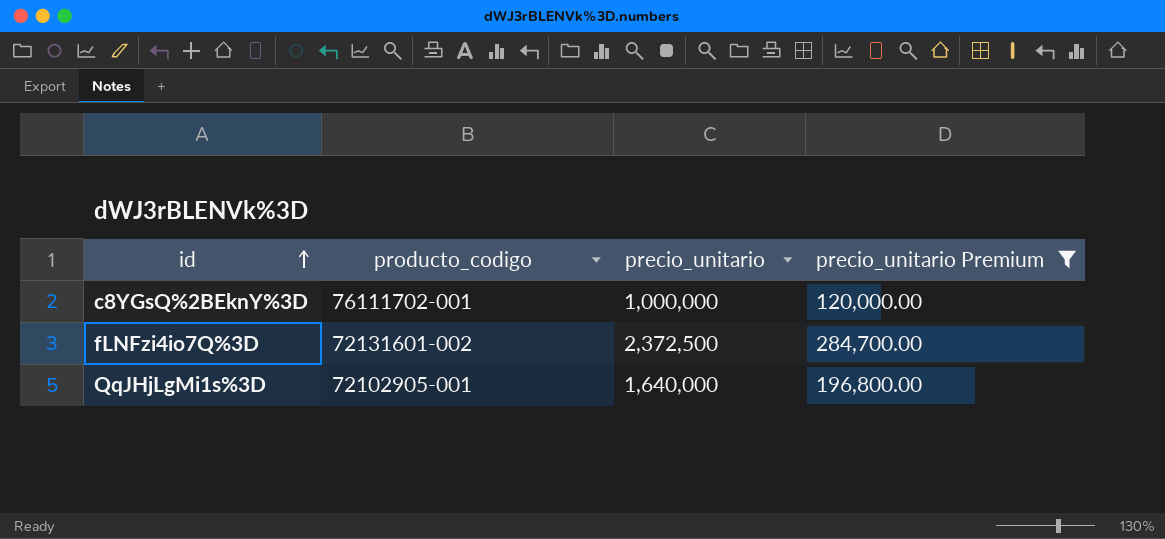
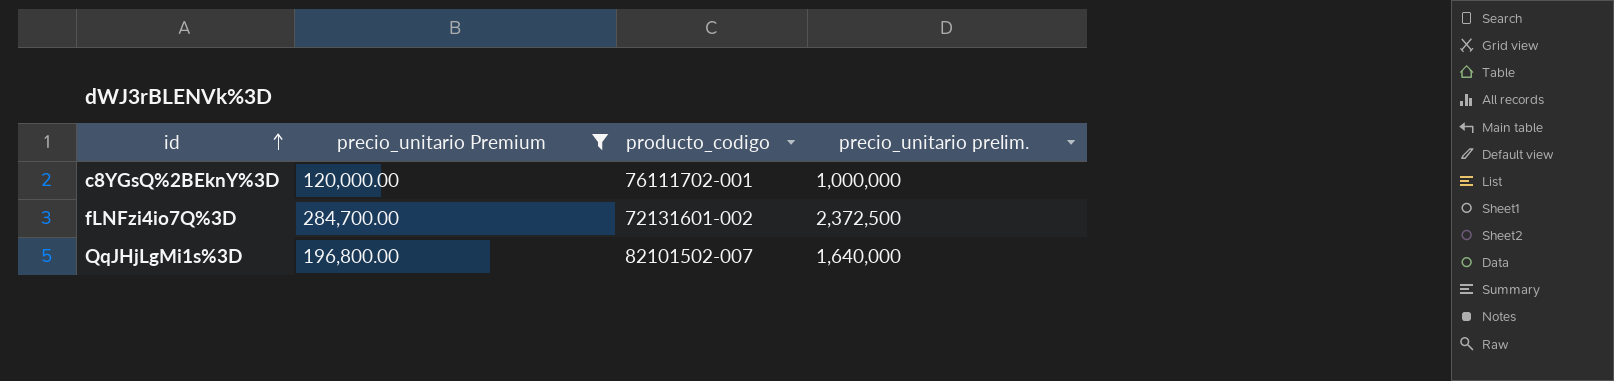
column precio_unitario Premium | position: 4 -> 2
column name: precio_unitario -> precio_unitario prelim.
QqJHjLgMi1s%3D | producto_codigo: 72102905-001 -> 82101502-007

